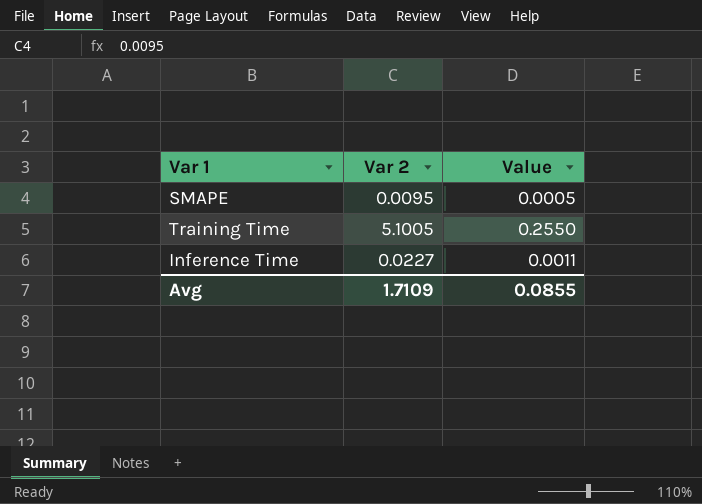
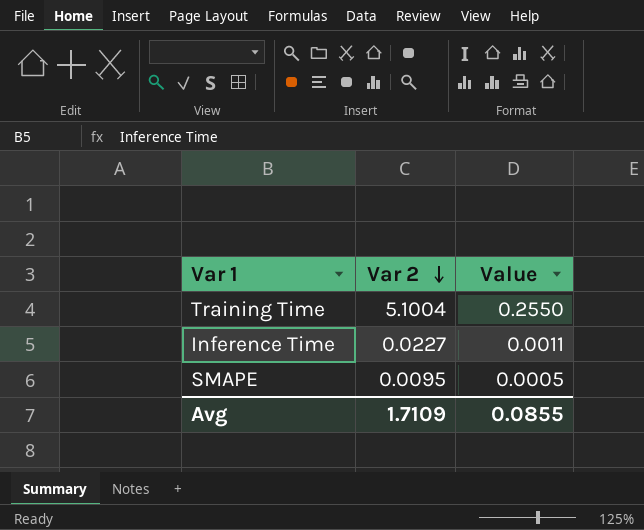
row order: none -> Var 2 descending
Training Time | Var 2: 5.1005 -> 5.1004

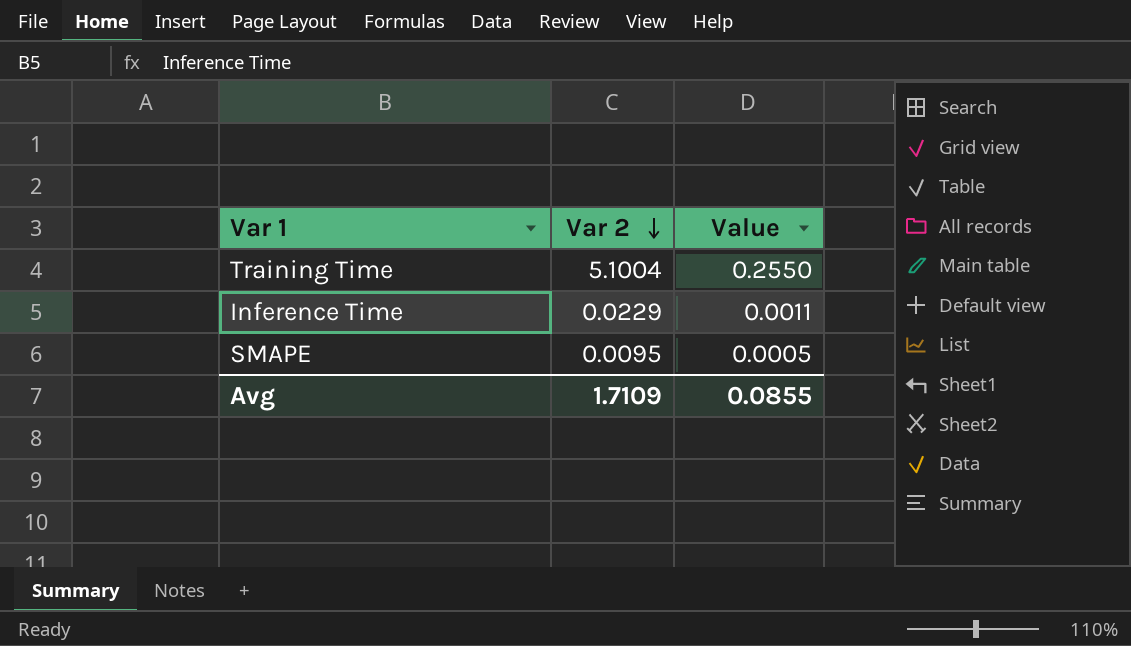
Inference Time | Var 2: 0.0227 -> 0.0229

